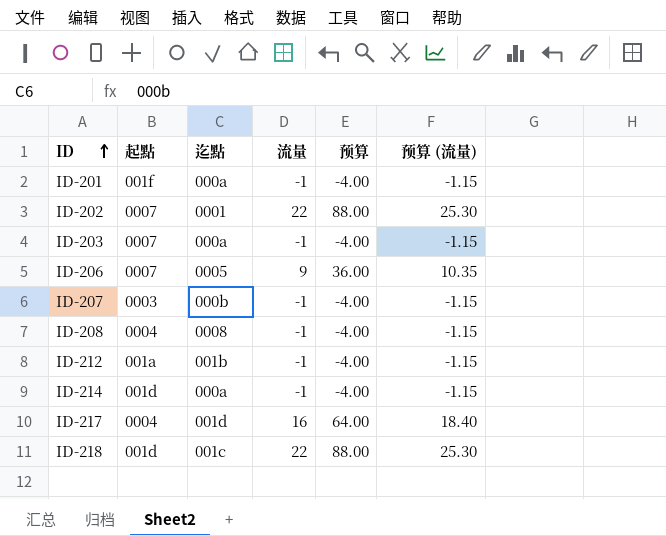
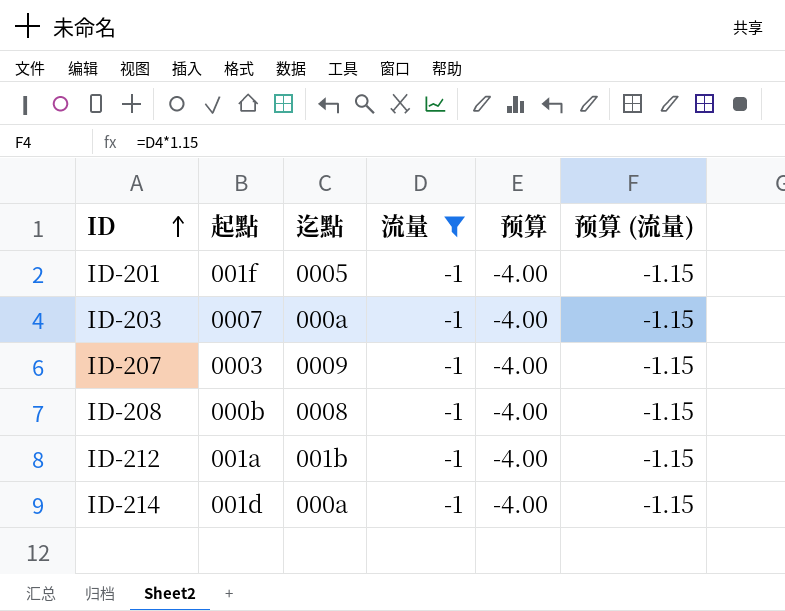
filter: none -> 流量 = -1
ID-201 | 迄點: 000a -> 0005
ID-207 | 迄點: 000b -> 0009
ID-208 | 起點: 0004 -> 000b

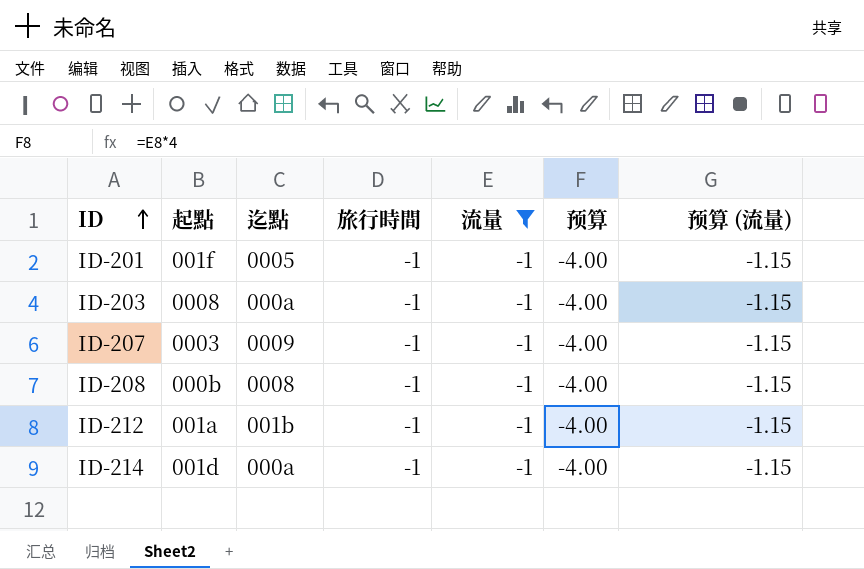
column 旅行時間 | position: none -> 4
ID-203 | 起點: 0007 -> 0008

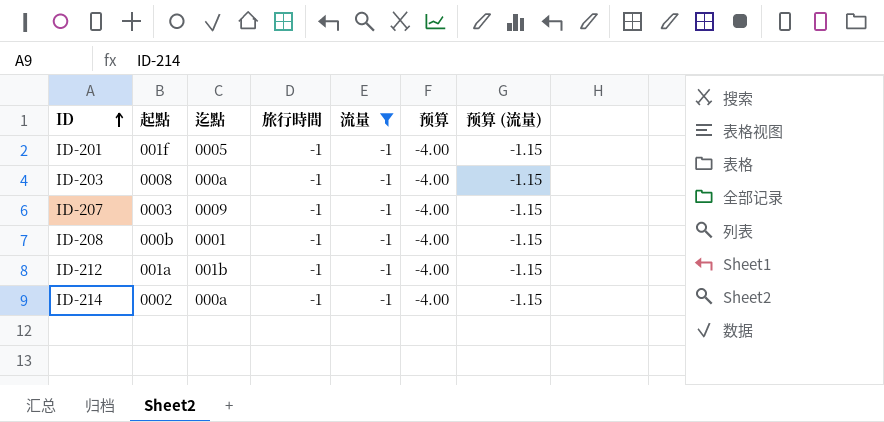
ID-208 | 迄點: 0008 -> 0001
ID-214 | 起點: 001d -> 0002

